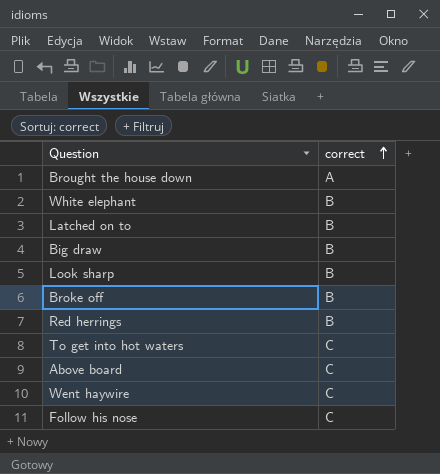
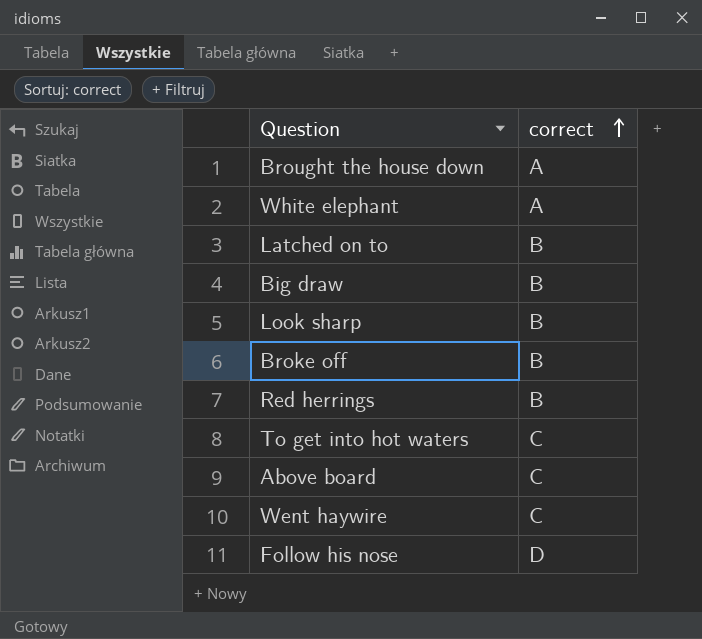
White elephant | correct: B -> A
Follow his nose | correct: C -> D

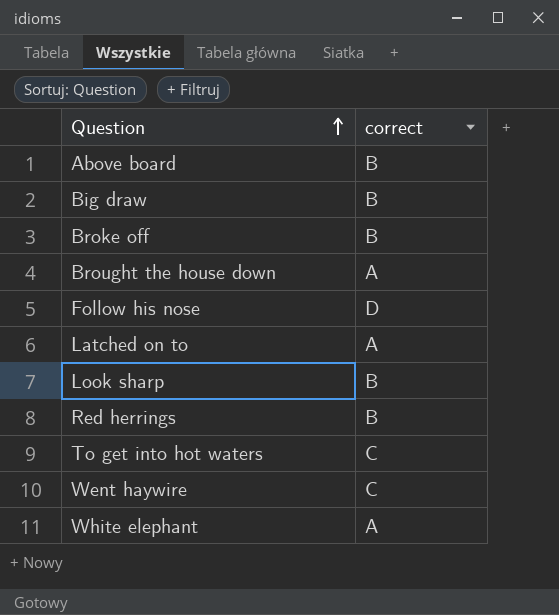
row order: correct ascending -> Question ascending
Above board | correct: C -> B
Latched on to | correct: B -> A

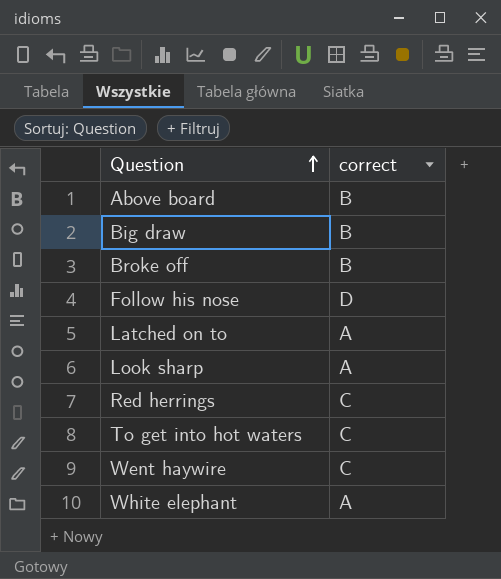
row Brought the house down: A -> none
Look sharp | correct: B -> A
Red herrings | correct: B -> C

